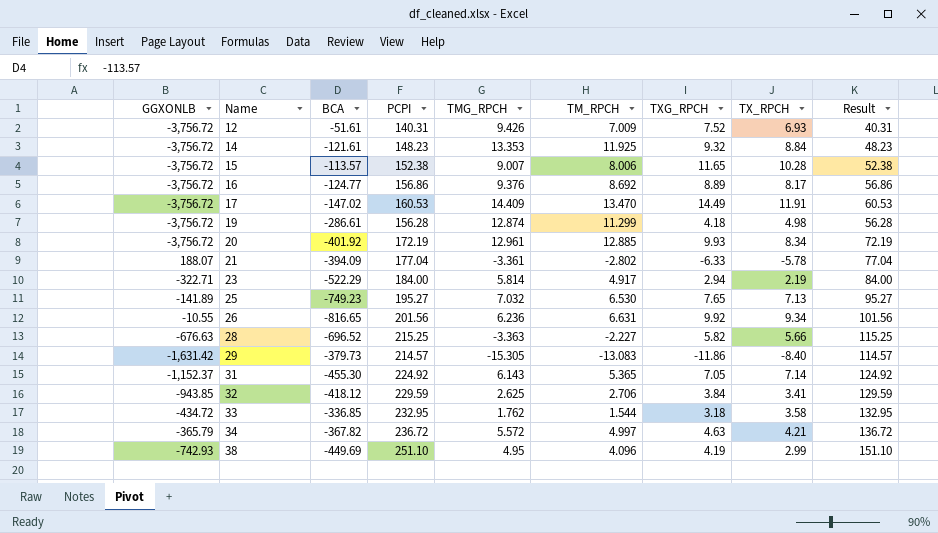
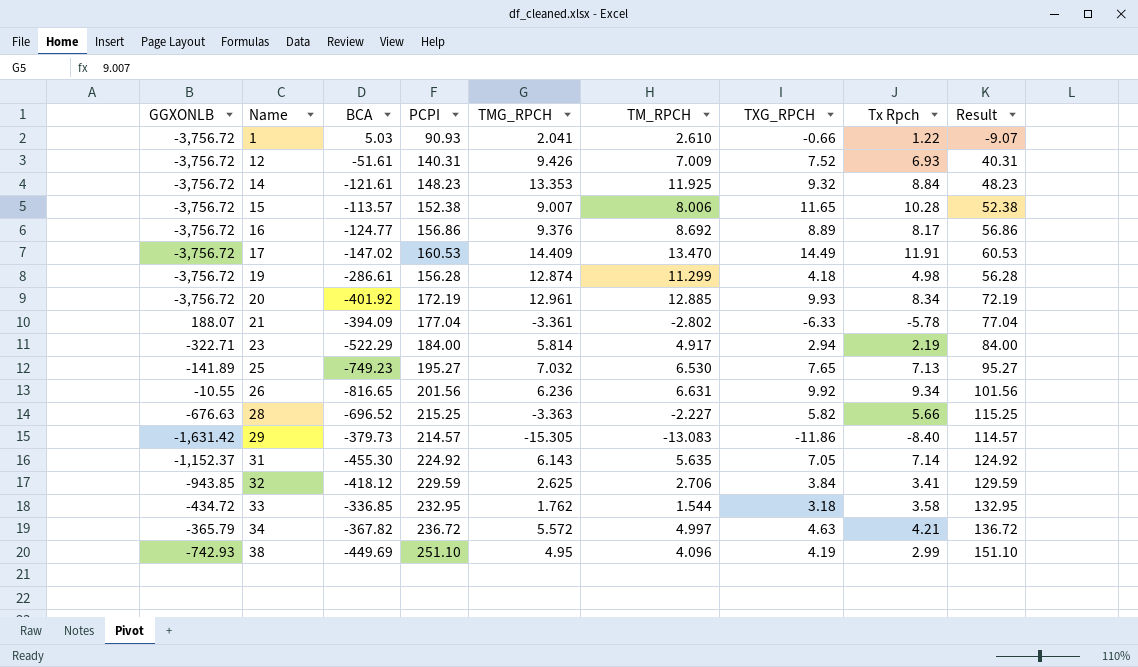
column name: TX_RPCH -> Tx Rpch
row 1: none -> -3,756.72 | 5.03 | 90.93 | 2.041 | 2.610 | -0.66 | 1.22 | -9.07
31 | TM_RPCH: 5.365 -> 5.635

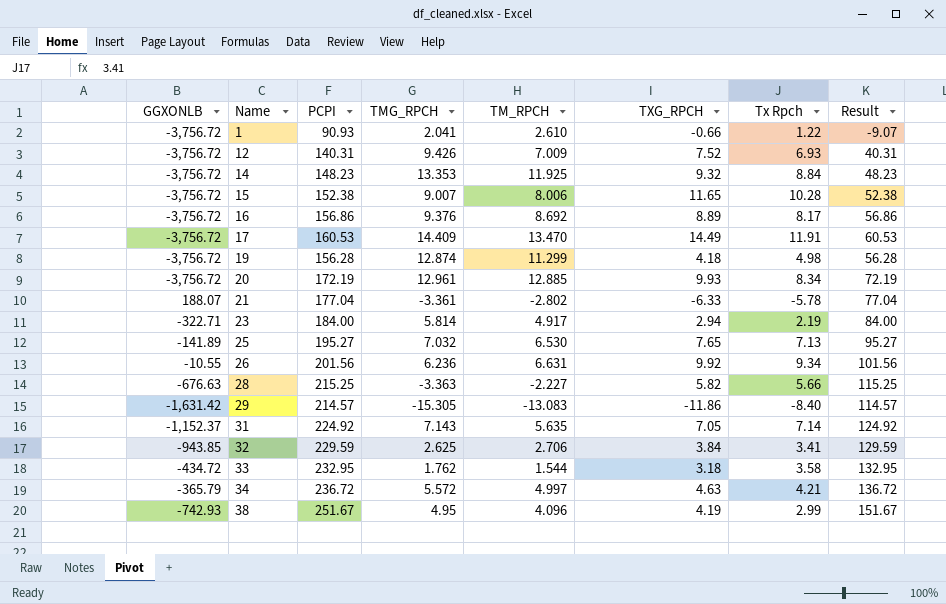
column BCA | position: 3 -> none
31 | TMG_RPCH: 6.143 -> 7.143
38 | PCPI: 251.10 -> 251.67
38 | Result: 151.10 -> 151.67

